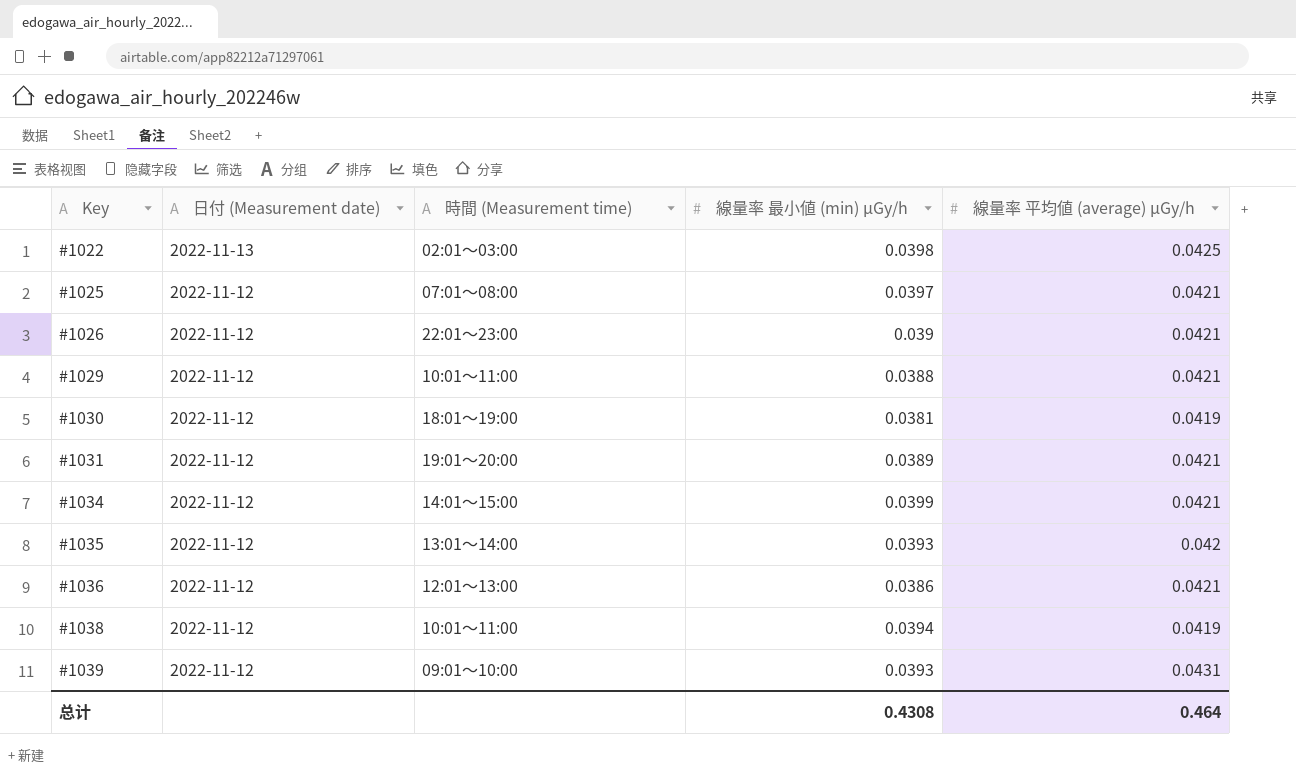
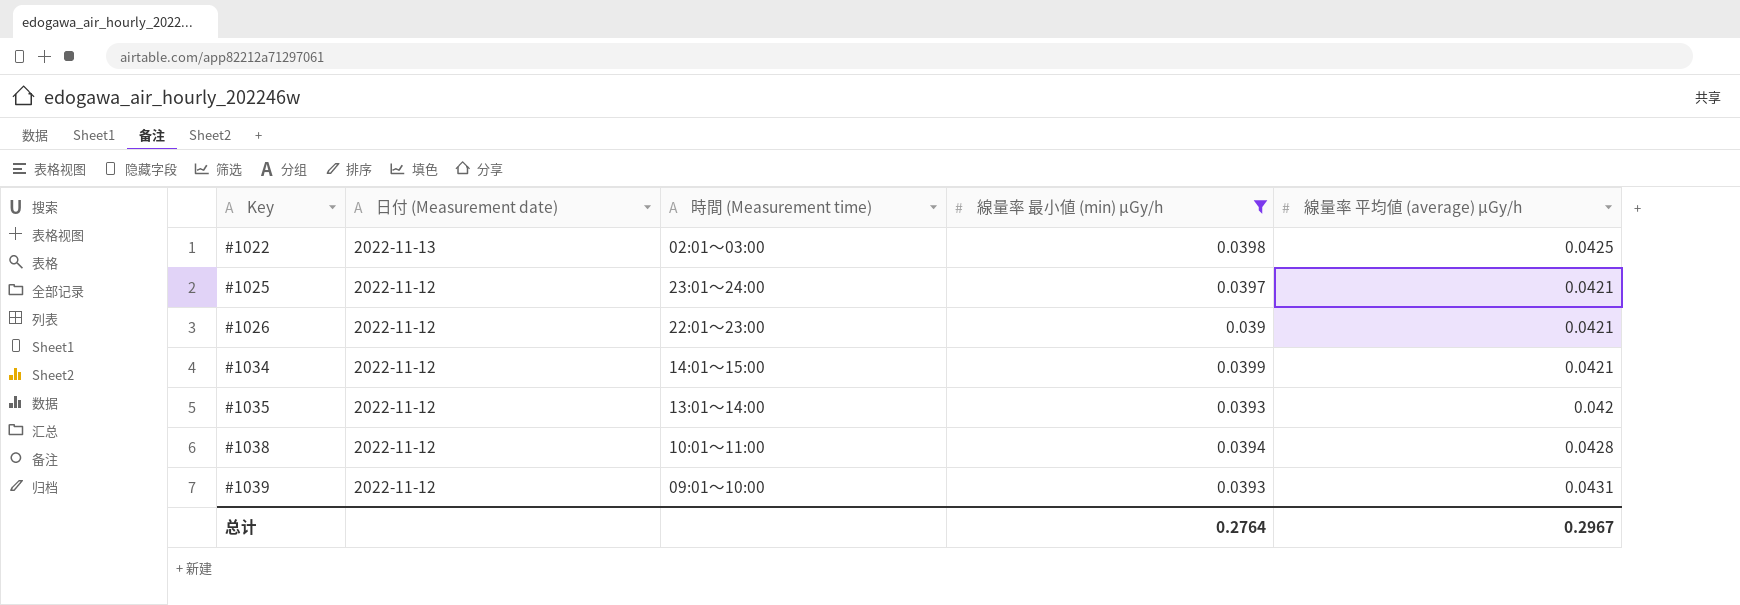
filter: none -> 線量率 最小値 (min) μGy/h >= 0.039
#1025 | 時間 (Measurement time): 07:01～08:00 -> 23:01～24:00
#1038 | 線量率 平均値 (average) μGy/h: 0.0419 -> 0.0428
总计 | 線量率 最小値 (min) μGy/h: 0.4308 -> 0.2764
总计 | 線量率 平均値 (average) μGy/h: 0.464 -> 0.2967

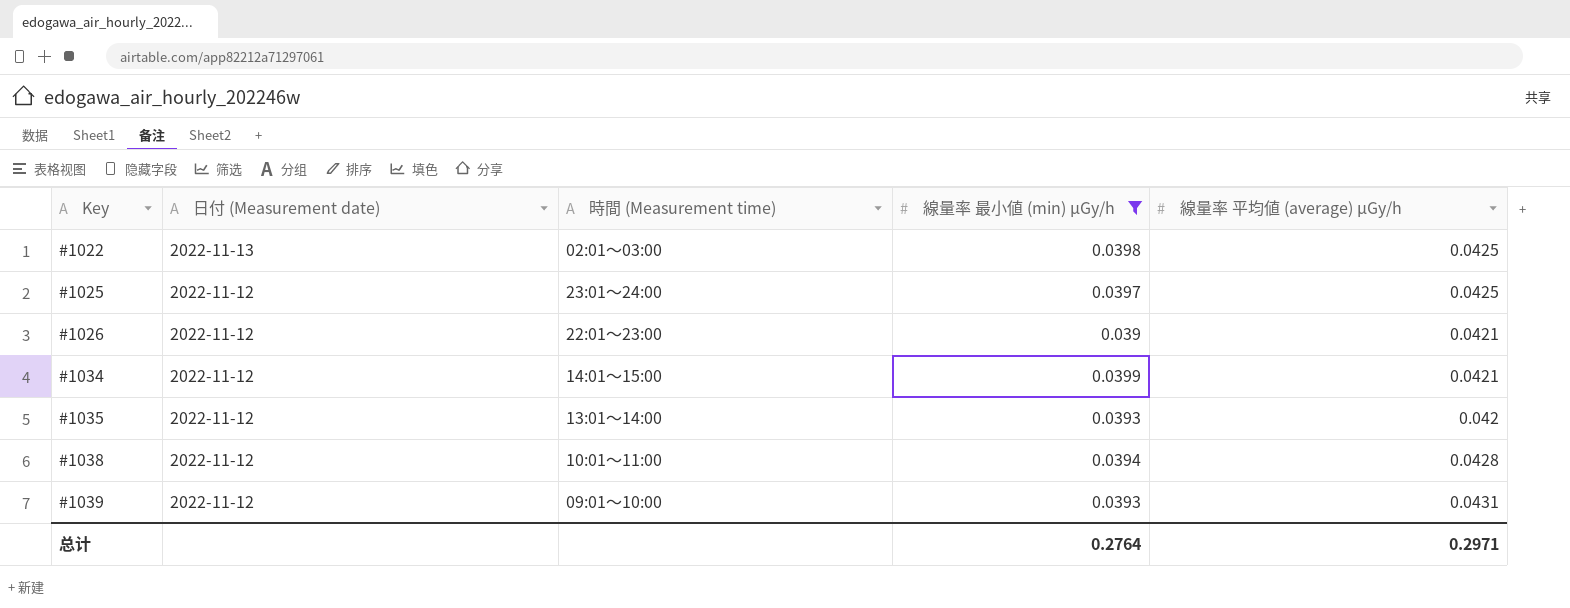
#1025 | 線量率 平均値 (average) μGy/h: 0.0421 -> 0.0425
总计 | 線量率 平均値 (average) μGy/h: 0.2967 -> 0.2971

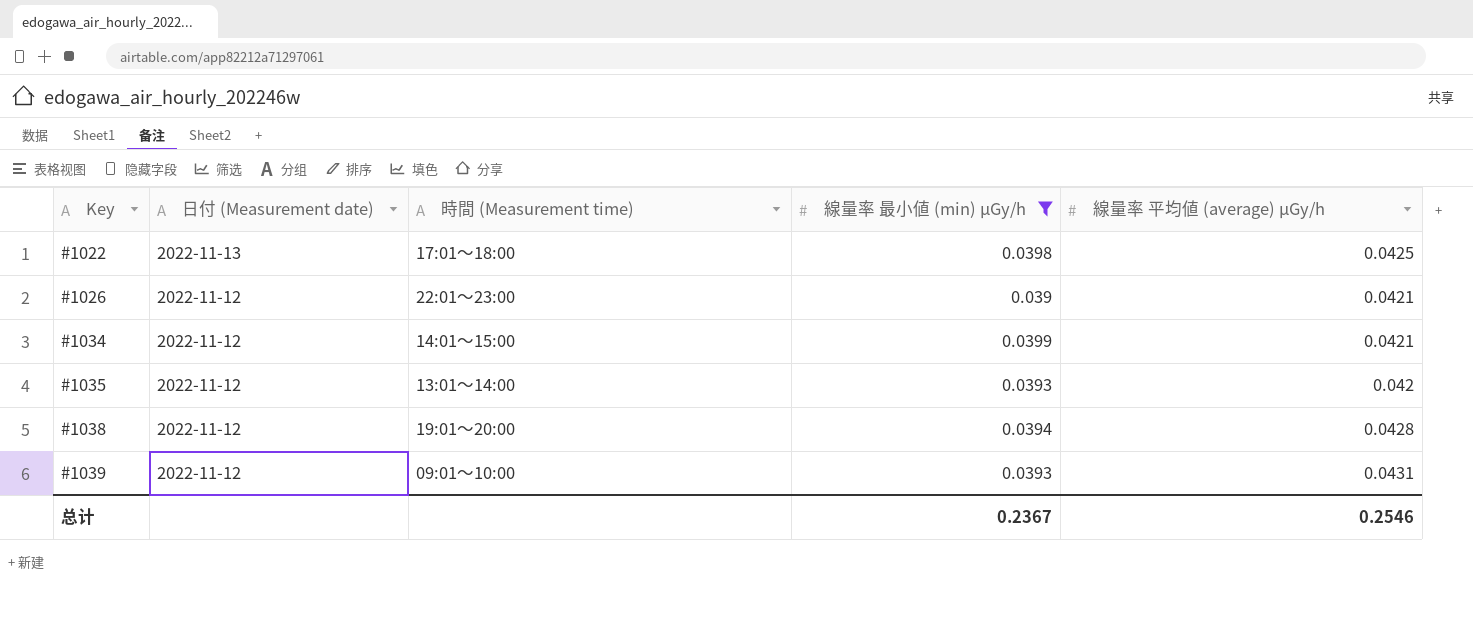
row #1025: 2022-11-12 | 23:01～24:00 | 0.0397 | 0.0425 -> none
#1022 | 時間 (Measurement time): 02:01～03:00 -> 17:01～18:00
#1038 | 時間 (Measurement time): 10:01～11:00 -> 19:01～20:00
总计 | 線量率 最小値 (min) μGy/h: 0.2764 -> 0.2367
总计 | 線量率 平均値 (average) μGy/h: 0.2971 -> 0.2546

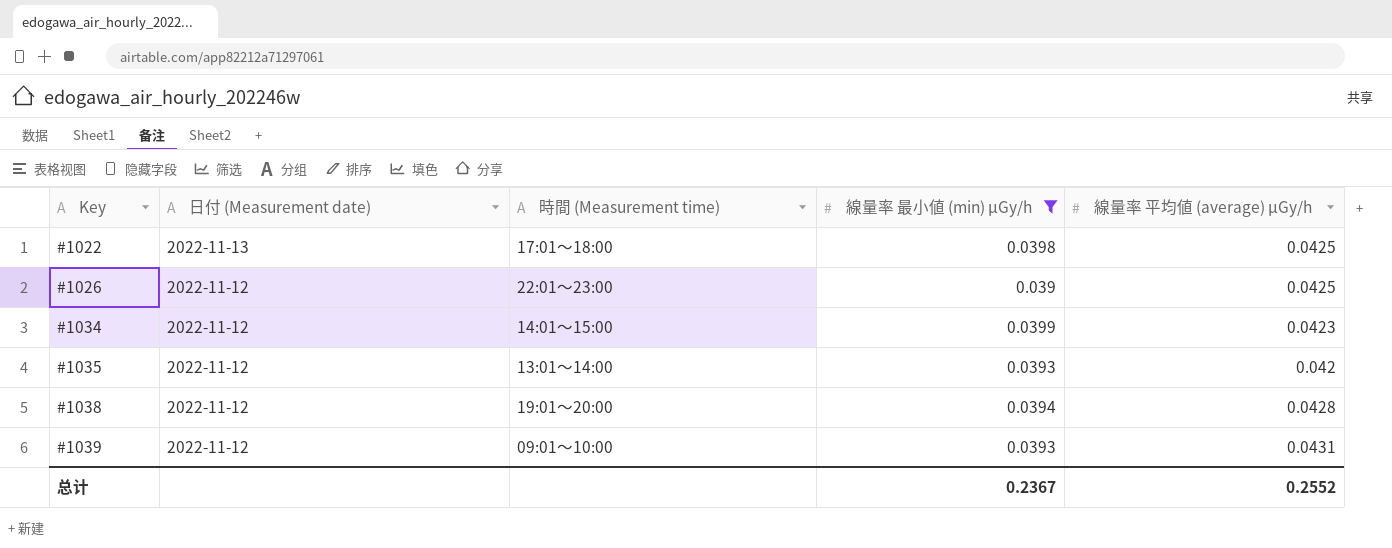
#1026 | 線量率 平均値 (average) μGy/h: 0.0421 -> 0.0425
#1034 | 線量率 平均値 (average) μGy/h: 0.0421 -> 0.0423
总计 | 線量率 平均値 (average) μGy/h: 0.2546 -> 0.2552

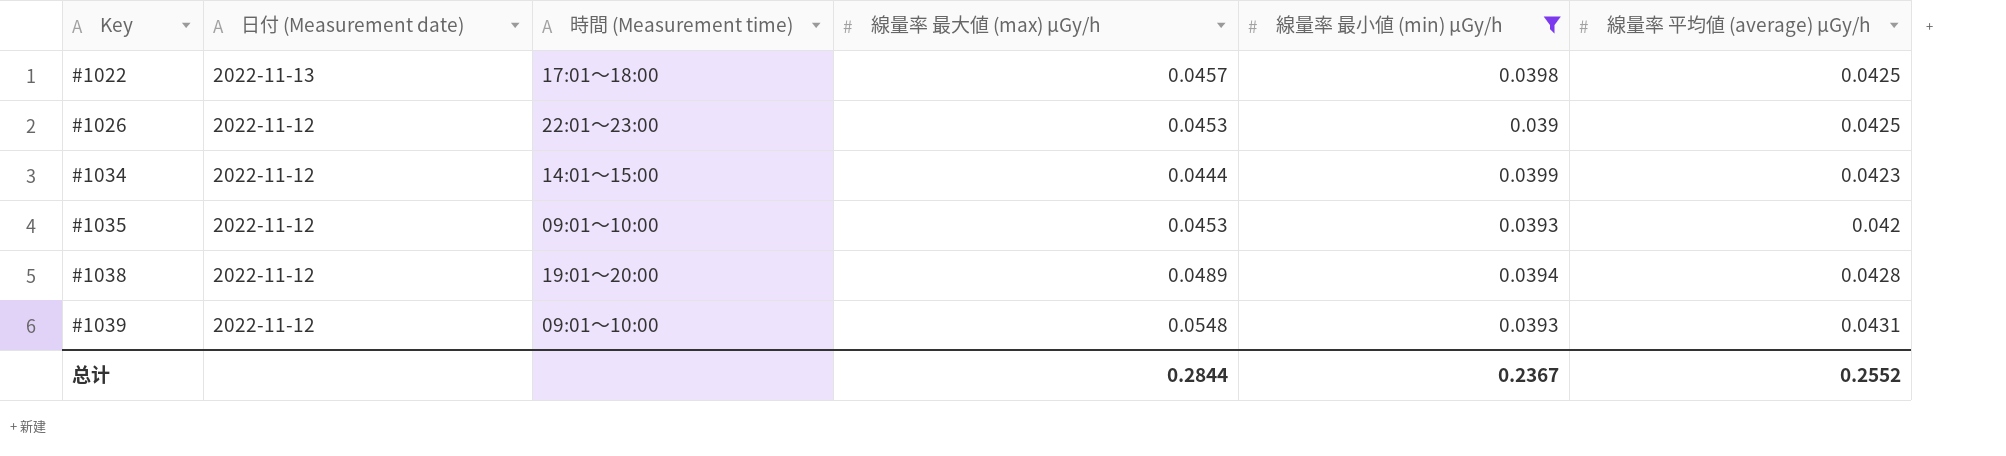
column 線量率 最大値 (max) μGy/h | position: none -> 4
#1035 | 時間 (Measurement time): 13:01～14:00 -> 09:01～10:00

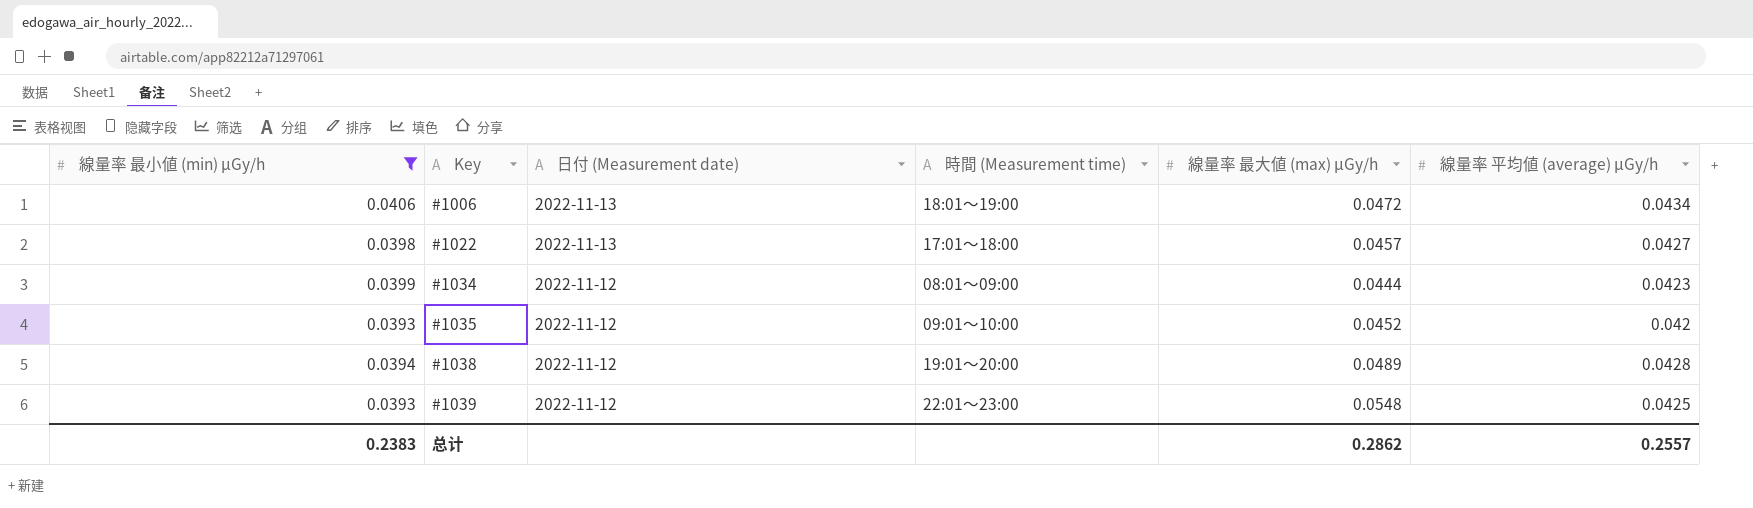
column 線量率 最小値 (min) μGy/h | position: 5 -> 1
row #1026: 2022-11-12 | 22:01～23:00 | 0.0453 | 0.039 | 0.0425 -> none
row #1006: none -> 0.0406 | 2022-11-13 | 18:01～19:00 | 0.0472 | 0.0434
#1022 | 線量率 平均値 (average) μGy/h: 0.0425 -> 0.0427
#1034 | 時間 (Measurement time): 14:01～15:00 -> 08:01～09:00
#1035 | 線量率 最大値 (max) μGy/h: 0.0453 -> 0.0452
#1039 | 時間 (Measurement time): 09:01～10:00 -> 22:01～23:00
#1039 | 線量率 平均値 (average) μGy/h: 0.0431 -> 0.0425
总计 | 線量率 最小値 (min) μGy/h: 0.2367 -> 0.2383
总计 | 線量率 最大値 (max) μGy/h: 0.2844 -> 0.2862
总计 | 線量率 平均値 (average) μGy/h: 0.2552 -> 0.2557

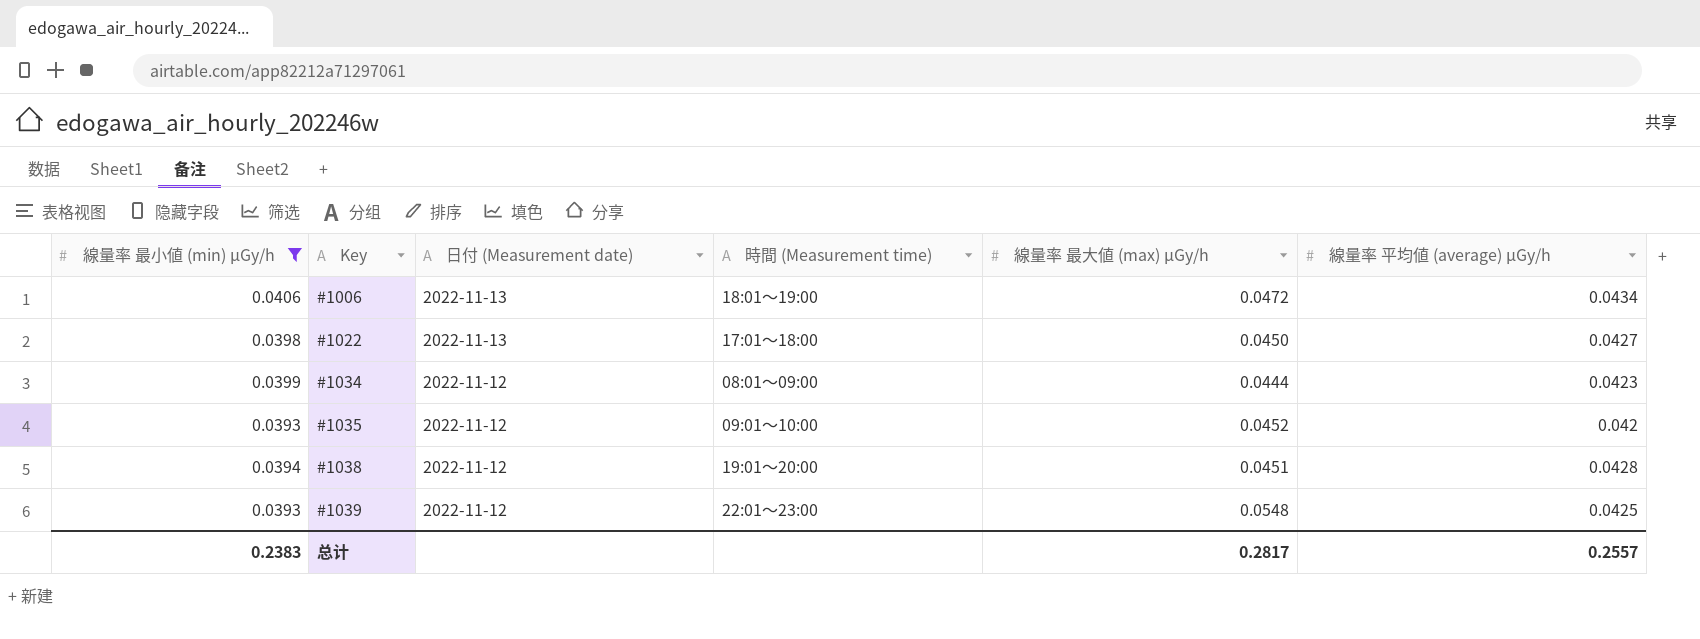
#1022 | 線量率 最大値 (max) μGy/h: 0.0457 -> 0.0450
#1038 | 線量率 最大値 (max) μGy/h: 0.0489 -> 0.0451
总计 | 線量率 最大値 (max) μGy/h: 0.2862 -> 0.2817

